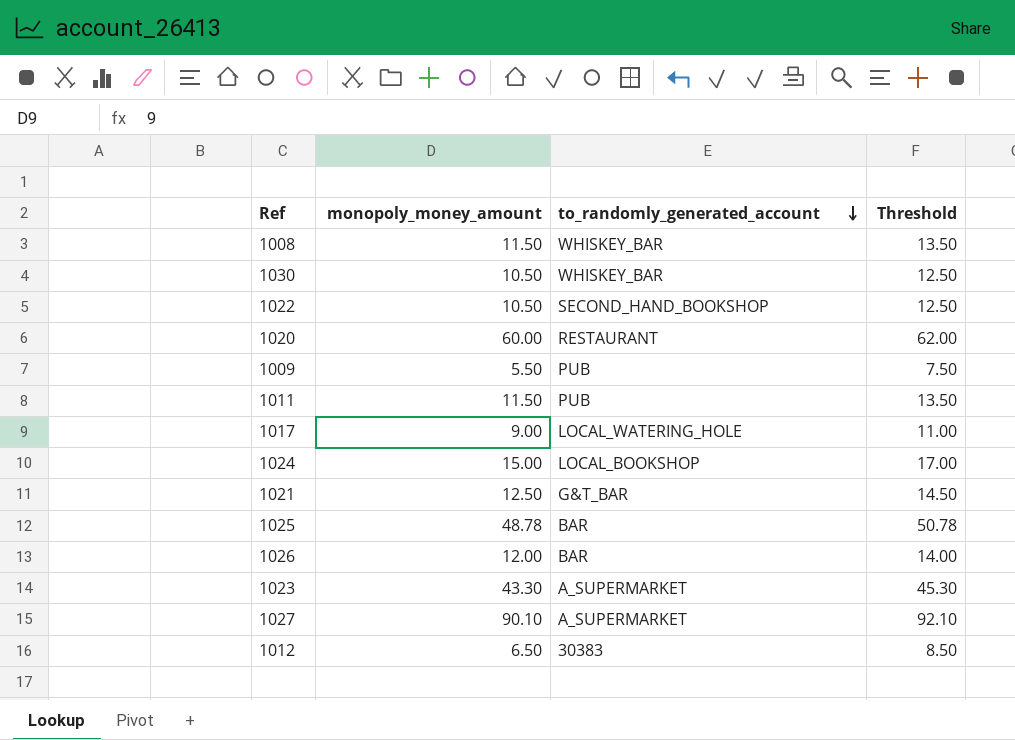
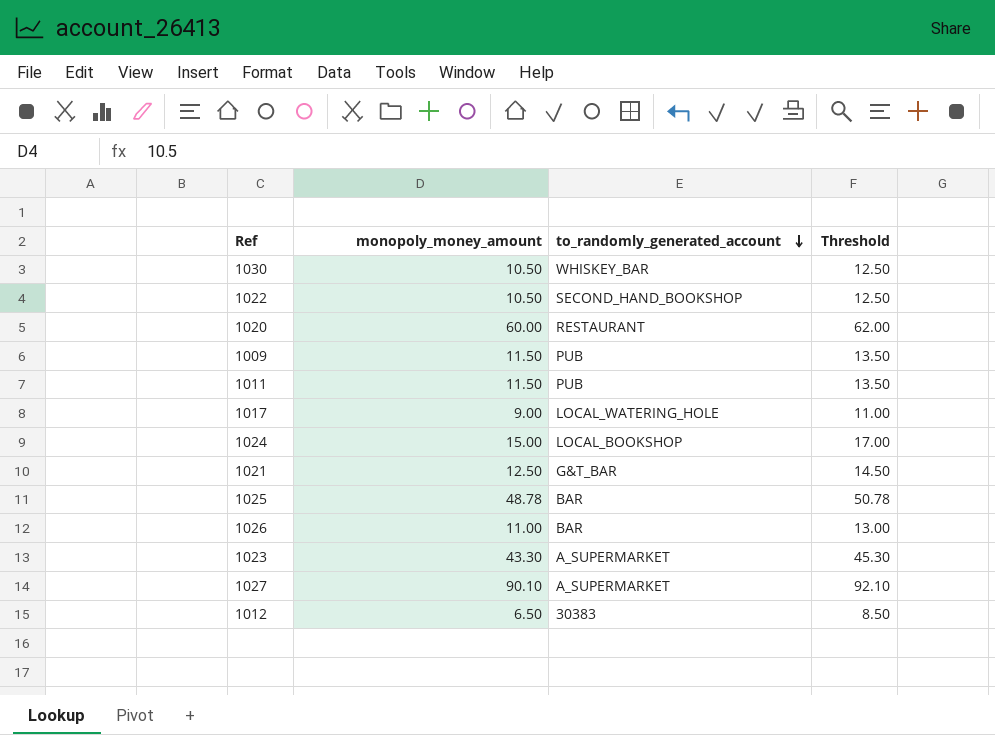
row 1008: 11.50 | WHISKEY_BAR | 13.50 -> none
1009 | monopoly_money_amount: 5.50 -> 11.50
1009 | Threshold: 7.50 -> 13.50
1026 | monopoly_money_amount: 12.00 -> 11.00
1026 | Threshold: 14.00 -> 13.00

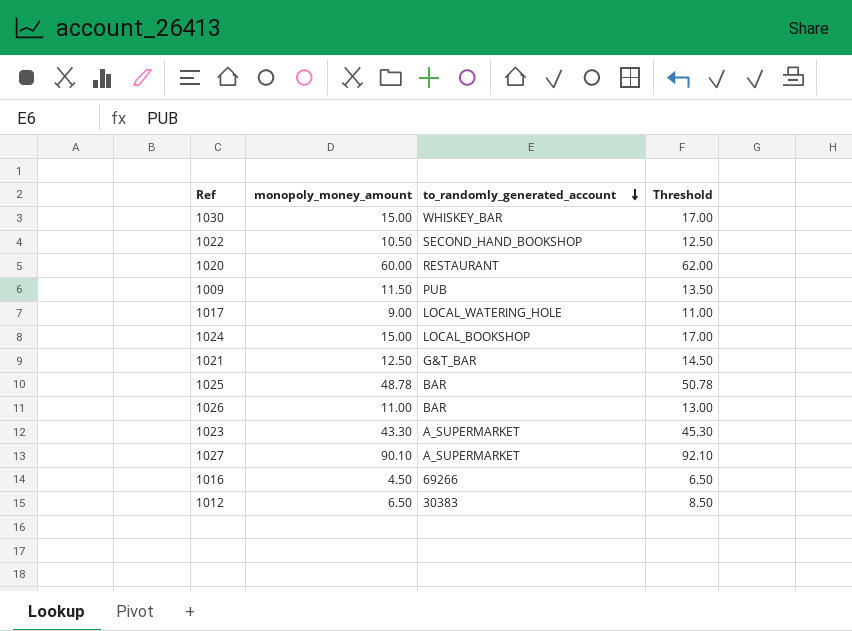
row 1011: 11.50 | PUB | 13.50 -> none
1030 | monopoly_money_amount: 10.50 -> 15.00
1030 | Threshold: 12.50 -> 17.00
row 1016: none -> 4.50 | 69266 | 6.50

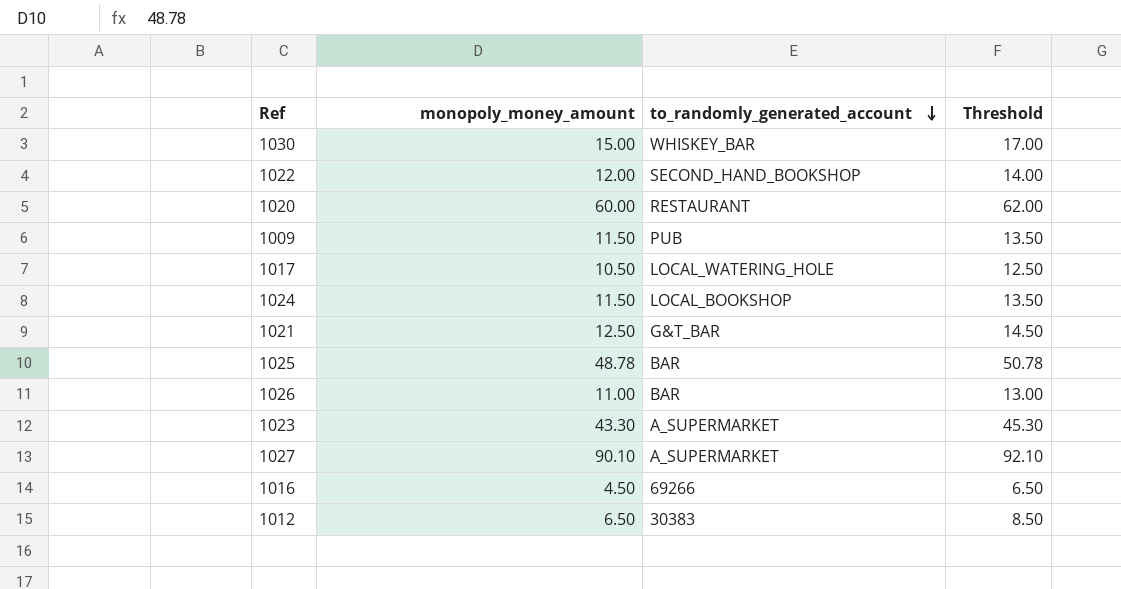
1022 | monopoly_money_amount: 10.50 -> 12.00
1022 | Threshold: 12.50 -> 14.00
1017 | monopoly_money_amount: 9.00 -> 10.50
1017 | Threshold: 11.00 -> 12.50
1024 | monopoly_money_amount: 15.00 -> 11.50
1024 | Threshold: 17.00 -> 13.50

